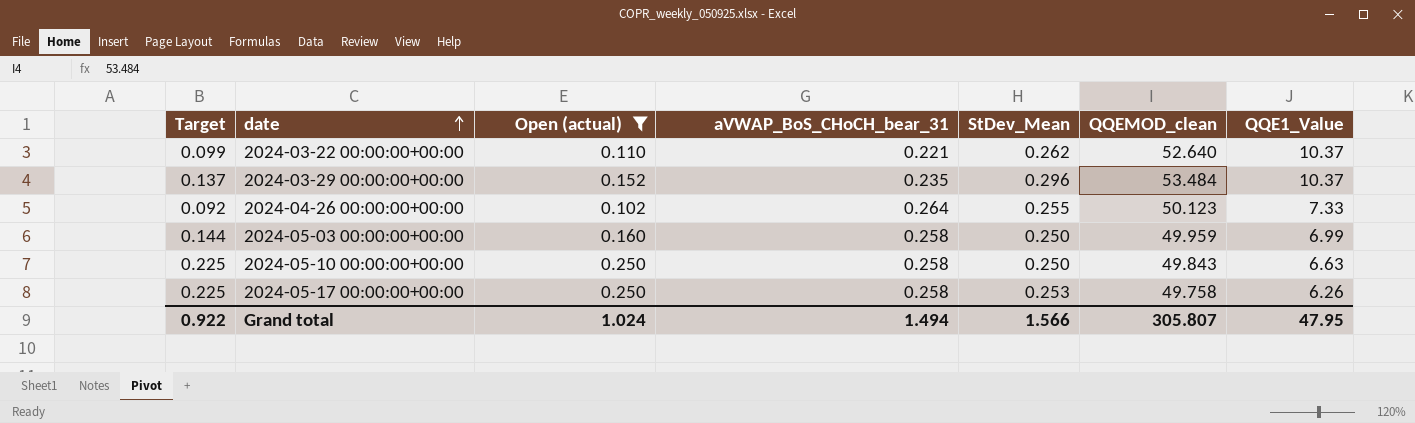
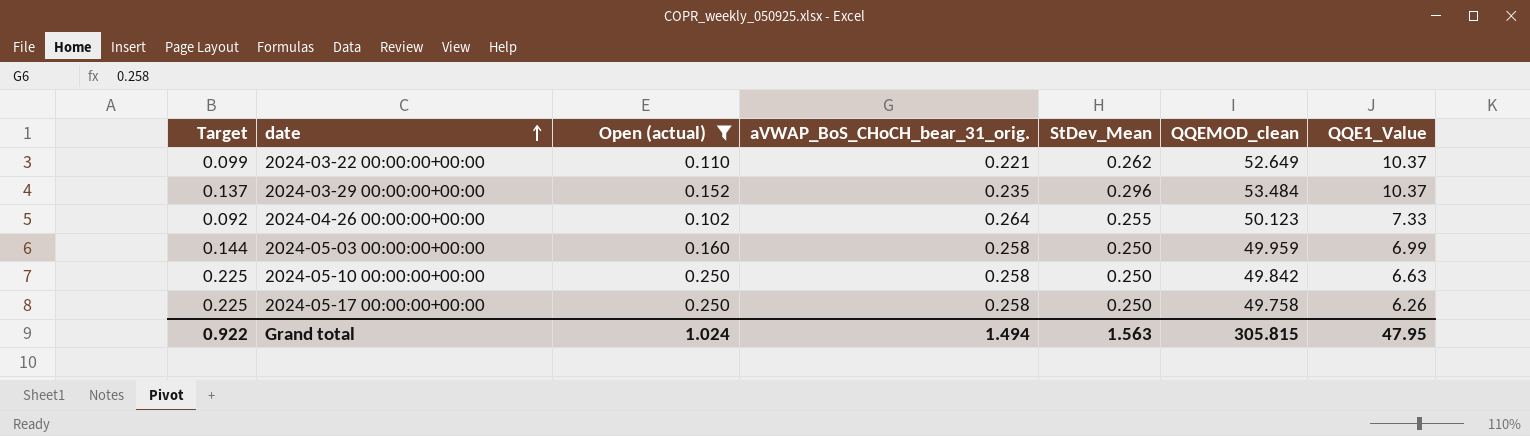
column name: aVWAP_BoS_CHoCH_bear_31 -> aVWAP_BoS_CHoCH_bear_31_orig.
2024-03-22 00:00:00+00:00 | QQEMOD_clean: 52.640 -> 52.649
2024-05-10 00:00:00+00:00 | QQEMOD_clean: 49.843 -> 49.842
2024-05-17 00:00:00+00:00 | StDev_Mean: 0.253 -> 0.250
Grand total | StDev_Mean: 1.566 -> 1.563
Grand total | QQEMOD_clean: 305.807 -> 305.815

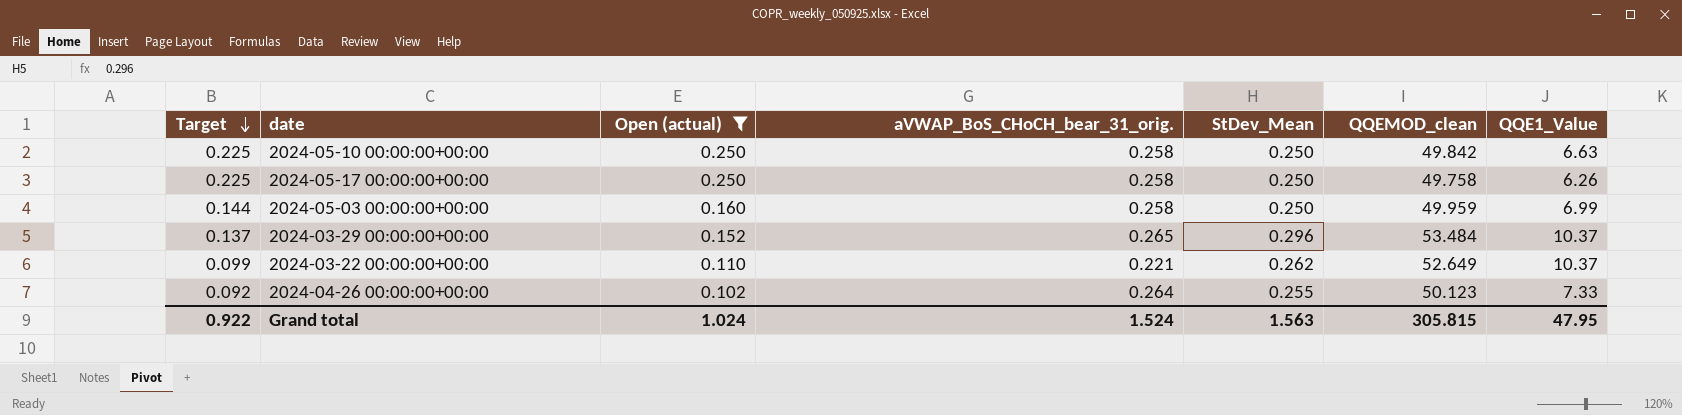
row order: date ascending -> Target descending
2024-03-29 00:00:00+00:00 | aVWAP_BoS_CHoCH_bear_31_orig.: 0.235 -> 0.265
Grand total | aVWAP_BoS_CHoCH_bear_31_orig.: 1.494 -> 1.524

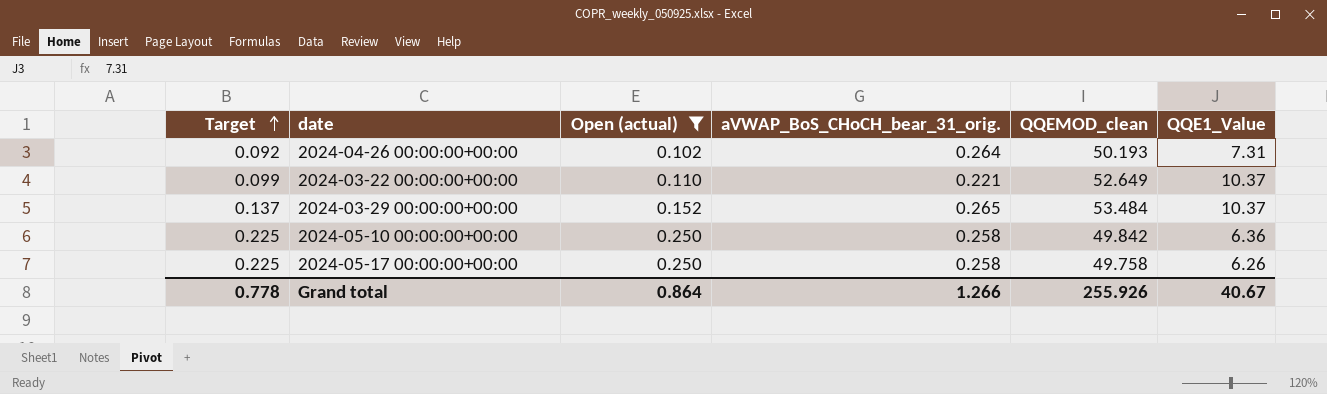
row order: Target descending -> Target ascending
column StDev_Mean | position: 5 -> none
row 2024-05-03 00:00:00+00:00: 0.144 | 0.160 | 0.258 | 0.250 | 49.959 | 6.99 -> none
2024-04-26 00:00:00+00:00 | QQEMOD_clean: 50.123 -> 50.193
2024-04-26 00:00:00+00:00 | QQE1_Value: 7.33 -> 7.31
2024-05-10 00:00:00+00:00 | QQE1_Value: 6.63 -> 6.36
Grand total | Target: 0.922 -> 0.778
Grand total | Open (actual): 1.024 -> 0.864
Grand total | aVWAP_BoS_CHoCH_bear_31_orig.: 1.524 -> 1.266
Grand total | QQEMOD_clean: 305.815 -> 255.926
Grand total | QQE1_Value: 47.95 -> 40.67

